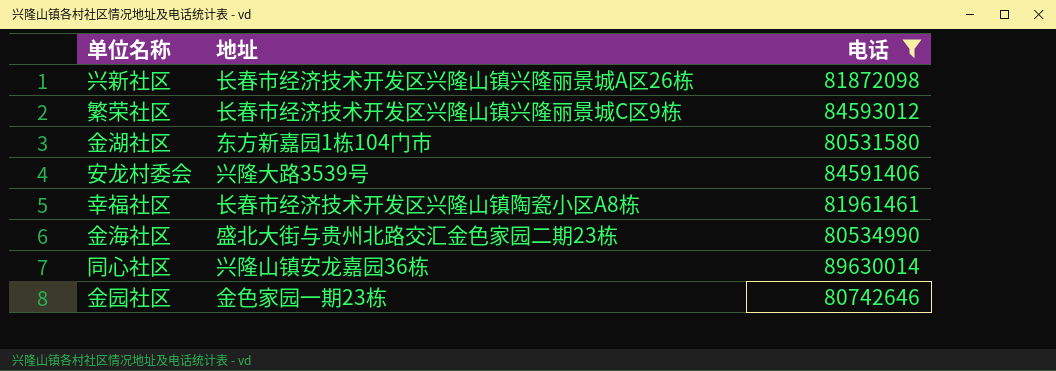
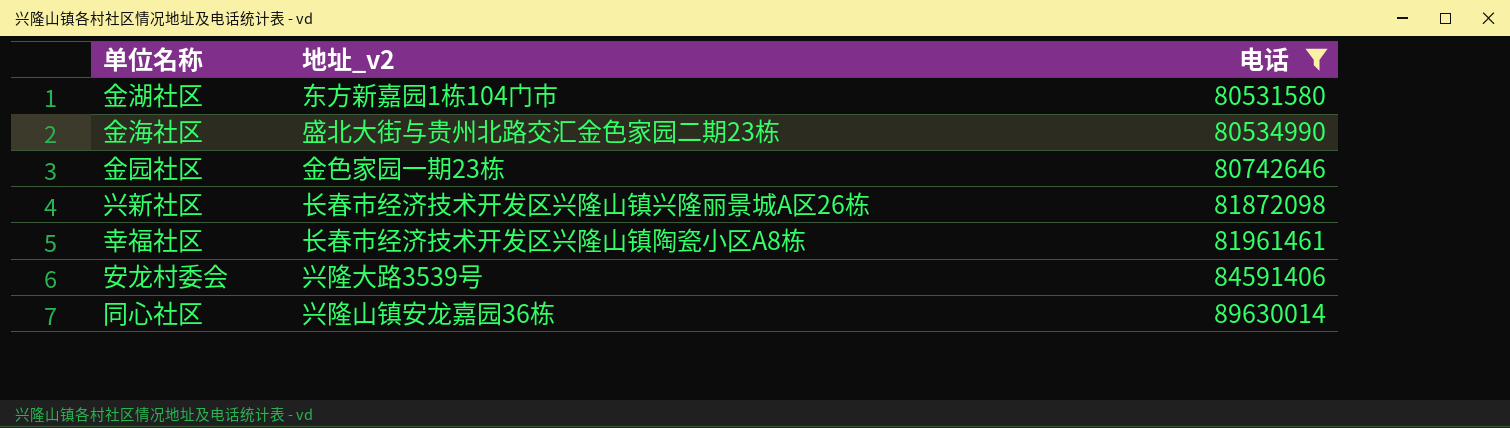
row order: none -> 电话 ascending
column name: 地址 -> 地址_v2
row 繁荣社区: 长春市经济技术开发区兴隆山镇兴隆丽景城C区9栋 | 84593012 -> none

